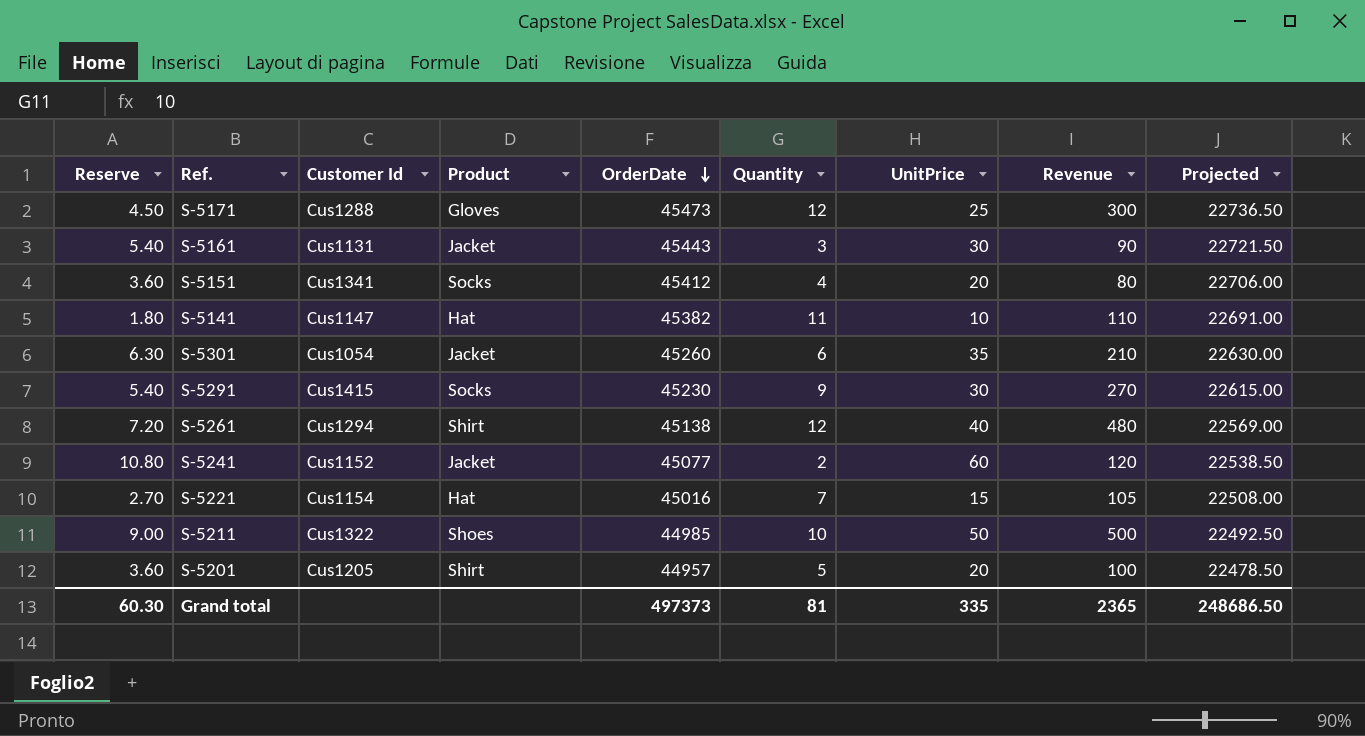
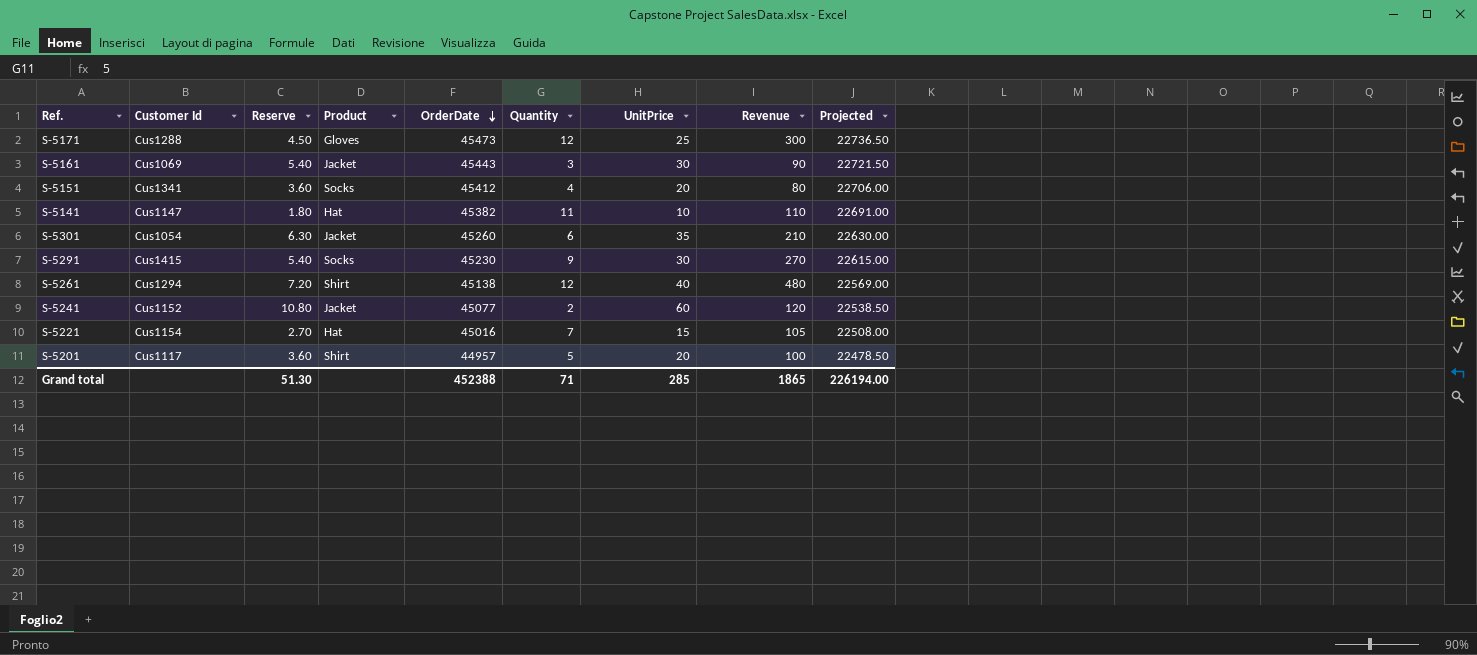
column Reserve | position: 1 -> 3
row S-5211: 9.00 | Cus1322 | Shoes | 44985 | 10 | 50 | 500 | 22492.50 -> none
S-5161 | Customer Id: Cus1131 -> Cus1069
S-5201 | Customer Id: Cus1205 -> Cus1117
Grand total | Reserve: 60.30 -> 51.30
Grand total | OrderDate: 497373 -> 452388
Grand total | Quantity: 81 -> 71
Grand total | UnitPrice: 335 -> 285
Grand total | Revenue: 2365 -> 1865
Grand total | Projected: 248686.50 -> 226194.00

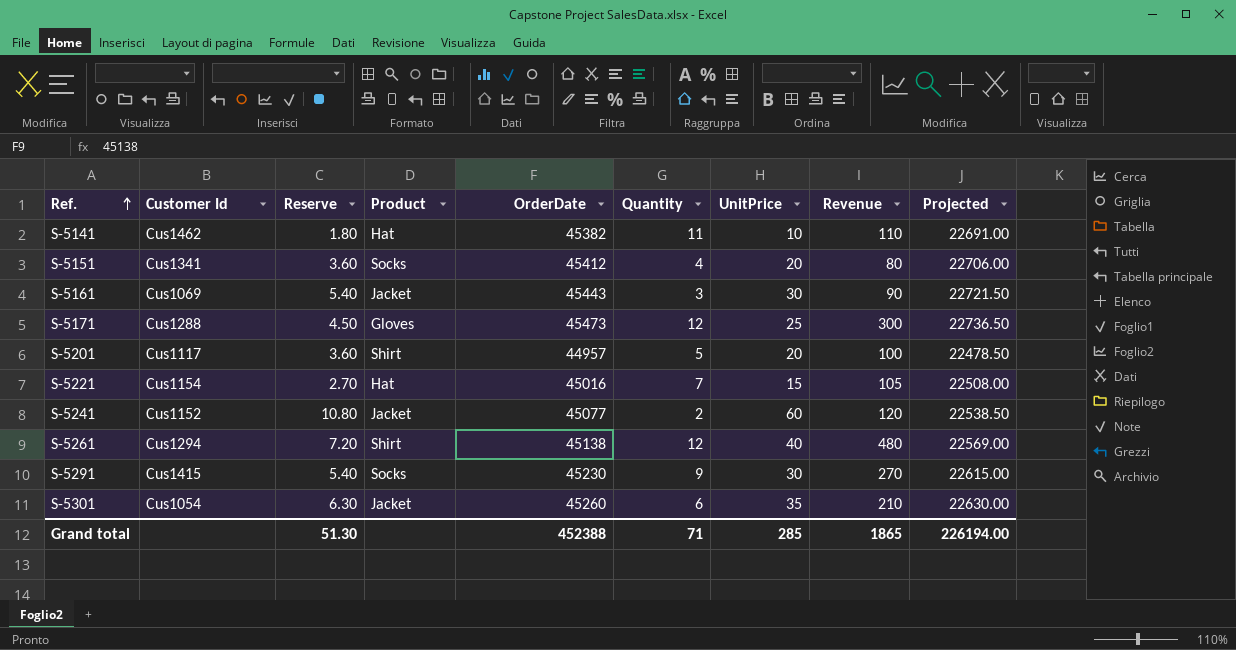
row order: OrderDate descending -> Ref. ascending
S-5141 | Customer Id: Cus1147 -> Cus1462

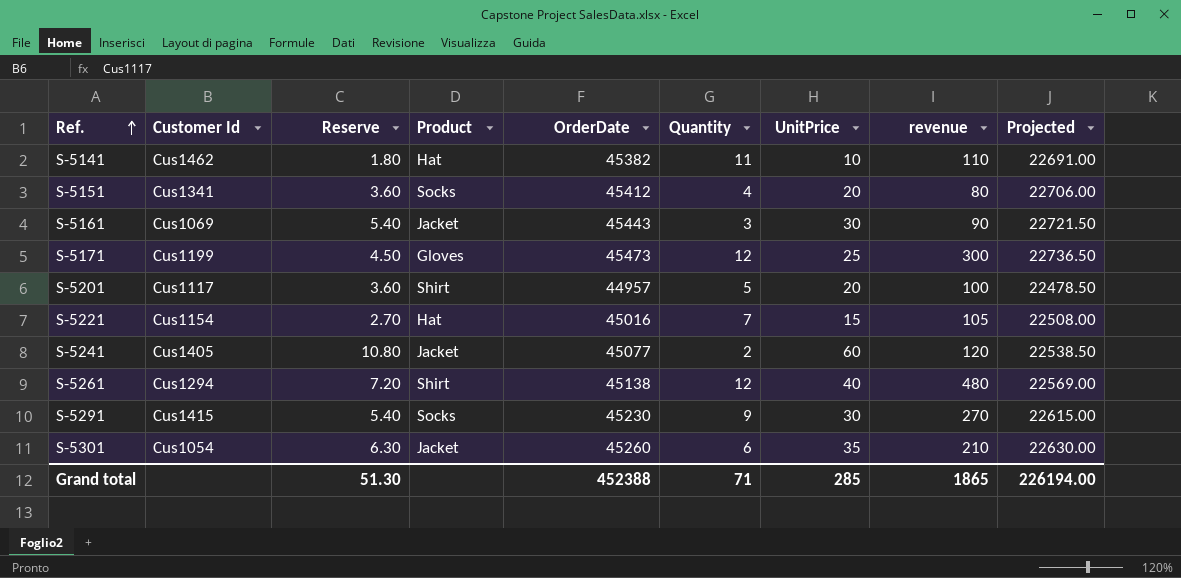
column name: Revenue -> revenue
S-5171 | Customer Id: Cus1288 -> Cus1199
S-5241 | Customer Id: Cus1152 -> Cus1405

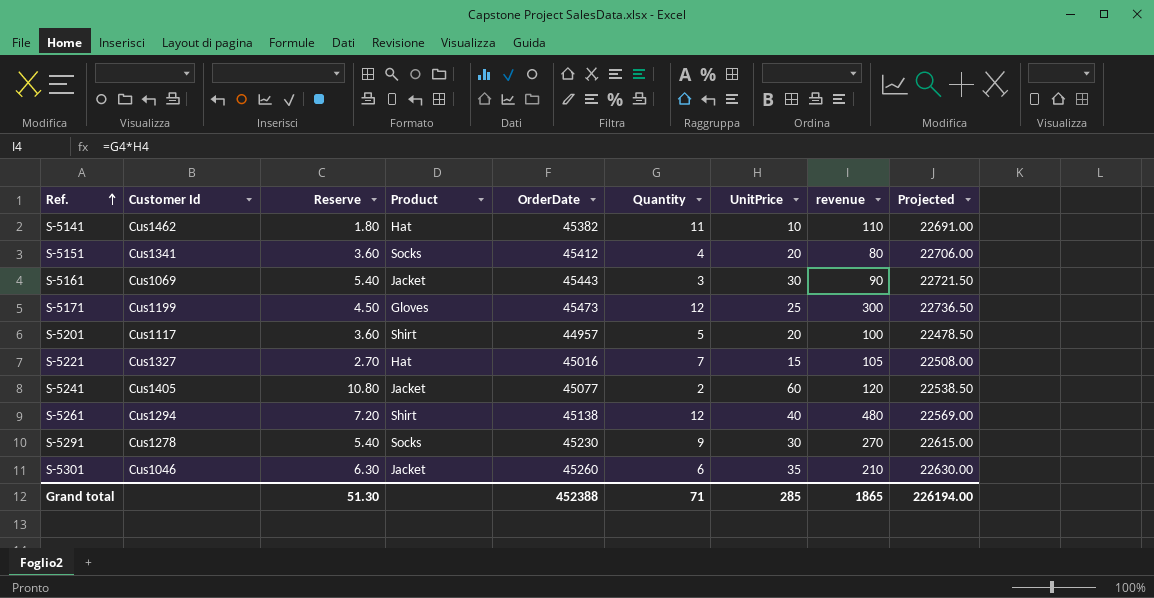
S-5221 | Customer Id: Cus1154 -> Cus1327
S-5291 | Customer Id: Cus1415 -> Cus1278
S-5301 | Customer Id: Cus1054 -> Cus1046

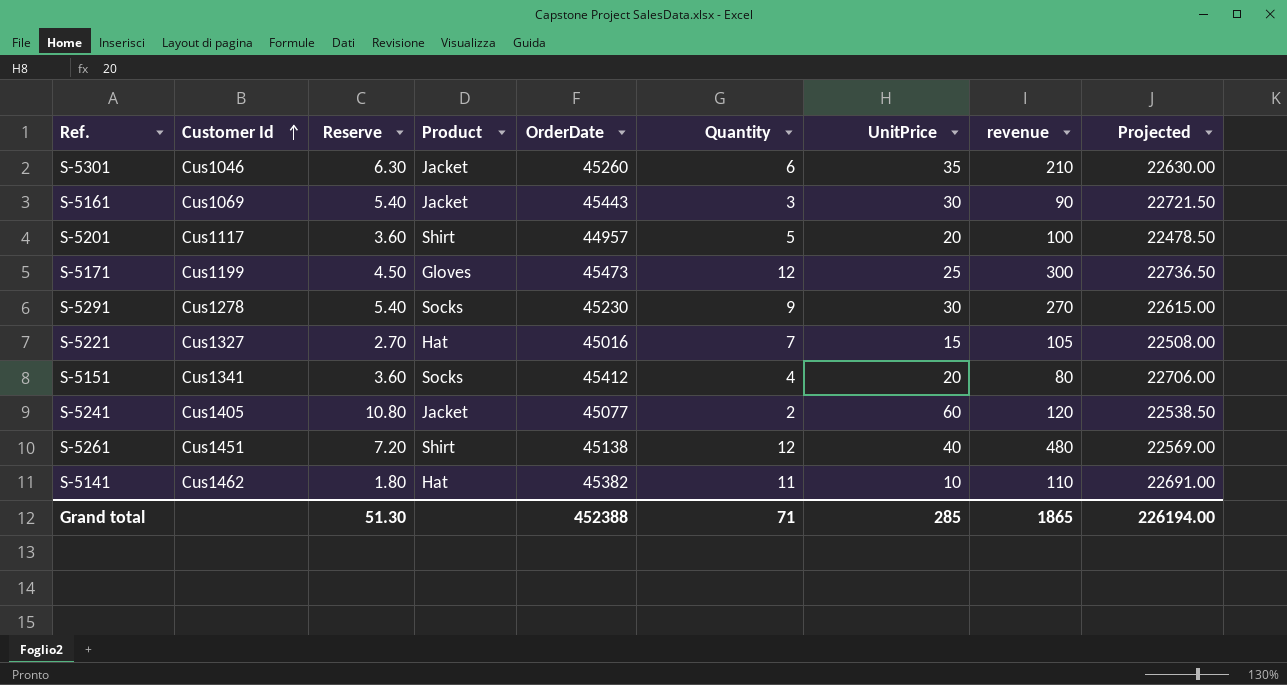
row order: Ref. ascending -> Customer Id ascending
S-5261 | Customer Id: Cus1294 -> Cus1451

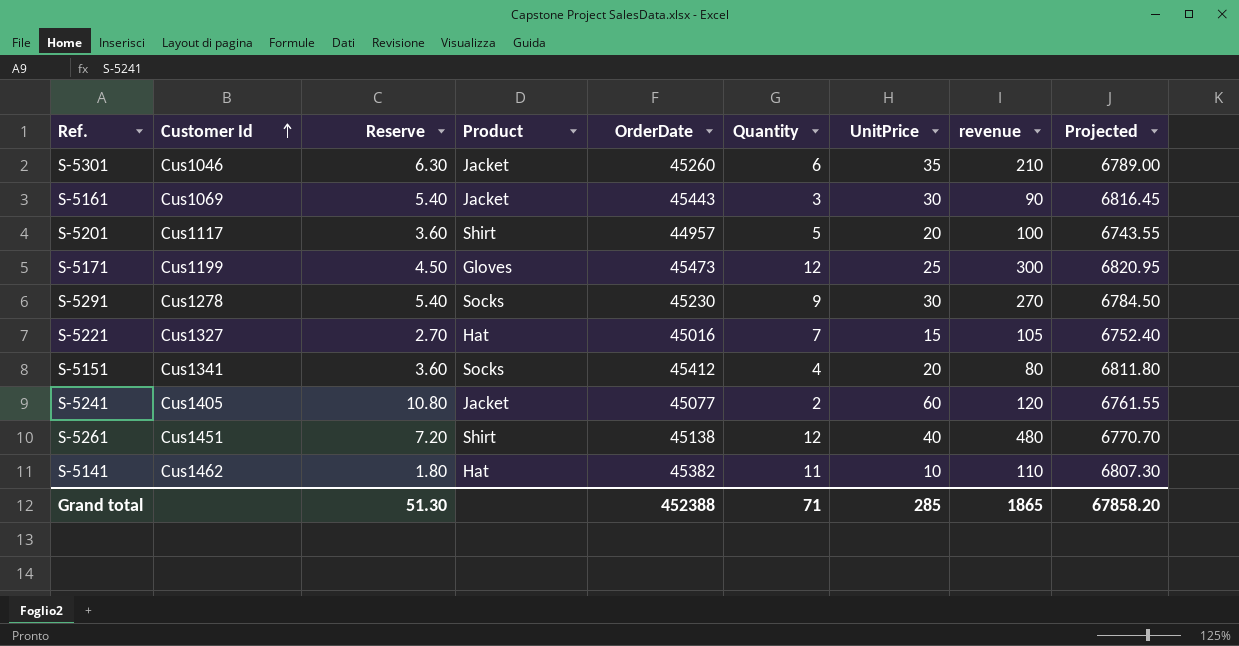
column Projected | formula: [OrderDate] * 0.5 -> [OrderDate] * 0.15
Grand total | Projected: 226194.00 -> 67858.20

